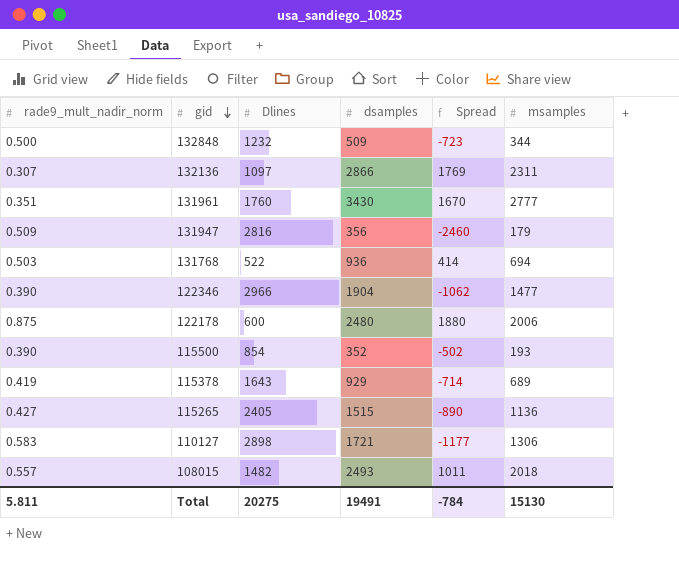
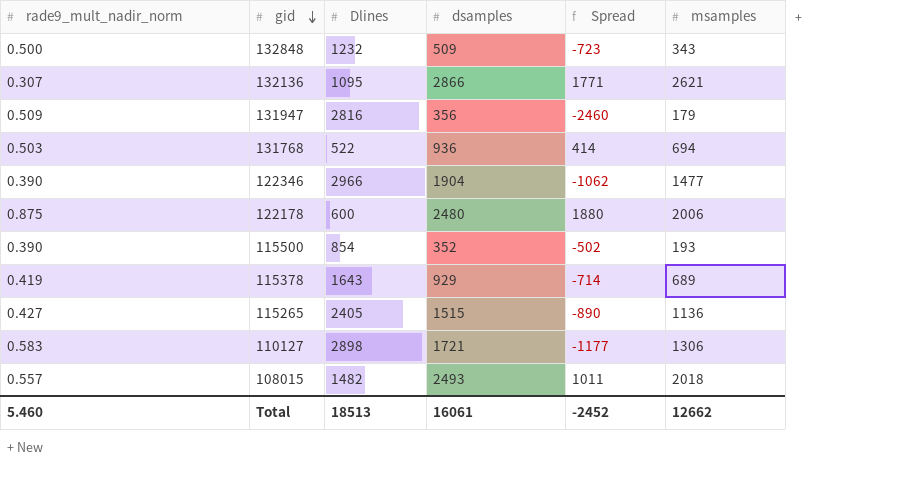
row 131961: 0.351 | 1760 | 3430 | 1670 | 2777 -> none
132848 | msamples: 344 -> 343
132136 | Dlines: 1097 -> 1095
132136 | Spread: 1769 -> 1771
132136 | msamples: 2311 -> 2621
Total | rade9_mult_nadir_norm: 5.811 -> 5.460
Total | Dlines: 20275 -> 18513
Total | dsamples: 19491 -> 16061
Total | Spread: -784 -> -2452
Total | msamples: 15130 -> 12662

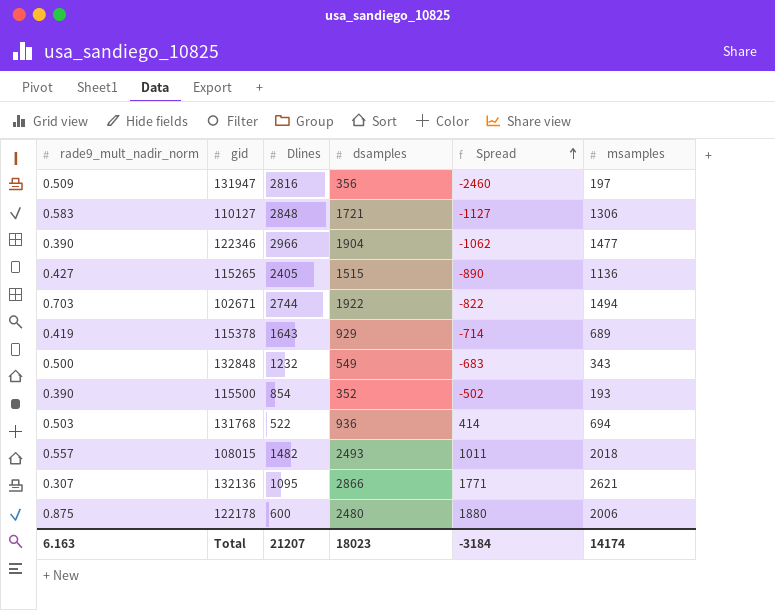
row order: gid descending -> Spread ascending
131947 | msamples: 179 -> 197
110127 | Dlines: 2898 -> 2848
110127 | Spread: -1177 -> -1127
row 102671: none -> 0.703 | 2744 | 1922 | -822 | 1494
132848 | dsamples: 509 -> 549
132848 | Spread: -723 -> -683
Total | rade9_mult_nadir_norm: 5.460 -> 6.163
Total | Dlines: 18513 -> 21207
Total | dsamples: 16061 -> 18023
Total | Spread: -2452 -> -3184
Total | msamples: 12662 -> 14174

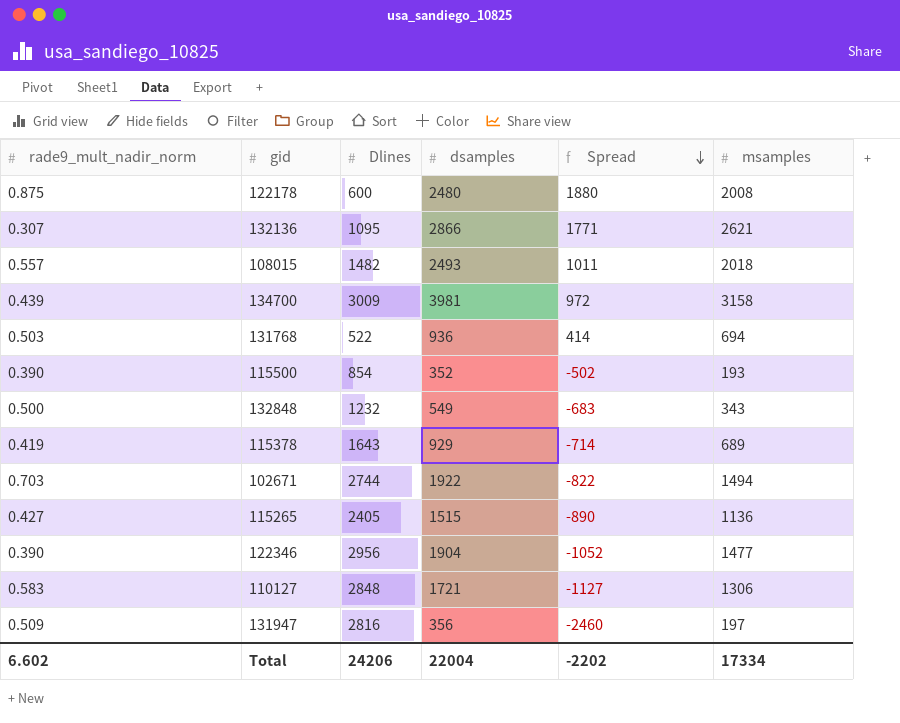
row order: Spread ascending -> Spread descending
122178 | msamples: 2006 -> 2008
row 134700: none -> 0.439 | 3009 | 3981 | 972 | 3158
122346 | Dlines: 2966 -> 2956
122346 | Spread: -1062 -> -1052
Total | rade9_mult_nadir_norm: 6.163 -> 6.602
Total | Dlines: 21207 -> 24206
Total | dsamples: 18023 -> 22004
Total | Spread: -3184 -> -2202
Total | msamples: 14174 -> 17334

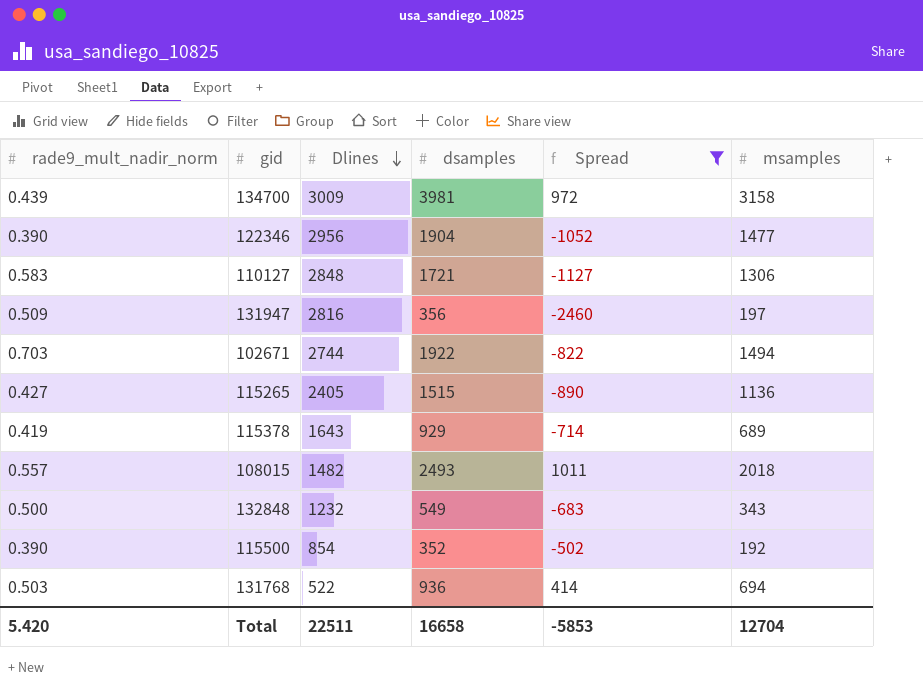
filter: none -> Spread <= 1011
row order: Spread descending -> Dlines descending
115500 | msamples: 193 -> 192
Total | rade9_mult_nadir_norm: 6.602 -> 5.420
Total | Dlines: 24206 -> 22511
Total | dsamples: 22004 -> 16658
Total | Spread: -2202 -> -5853
Total | msamples: 17334 -> 12704

